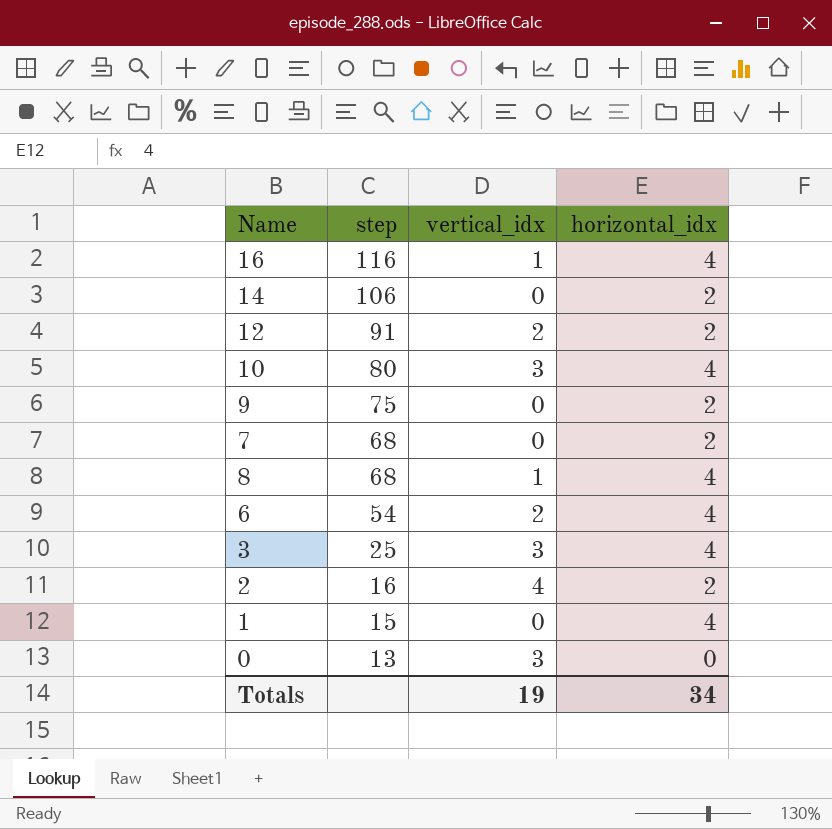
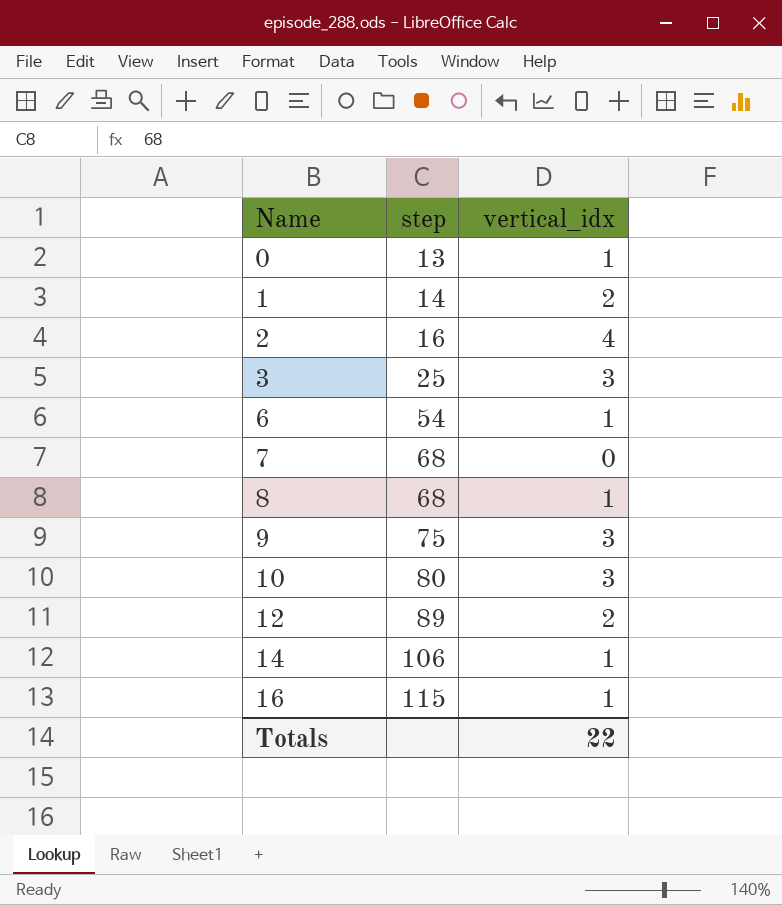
row order: step descending -> Name ascending
column horizontal_idx | position: 4 -> none
0 | vertical_idx: 3 -> 1
1 | step: 15 -> 14
1 | vertical_idx: 0 -> 2
6 | vertical_idx: 2 -> 1
9 | vertical_idx: 0 -> 3
12 | step: 91 -> 89
14 | vertical_idx: 0 -> 1
16 | step: 116 -> 115
Totals | vertical_idx: 19 -> 22

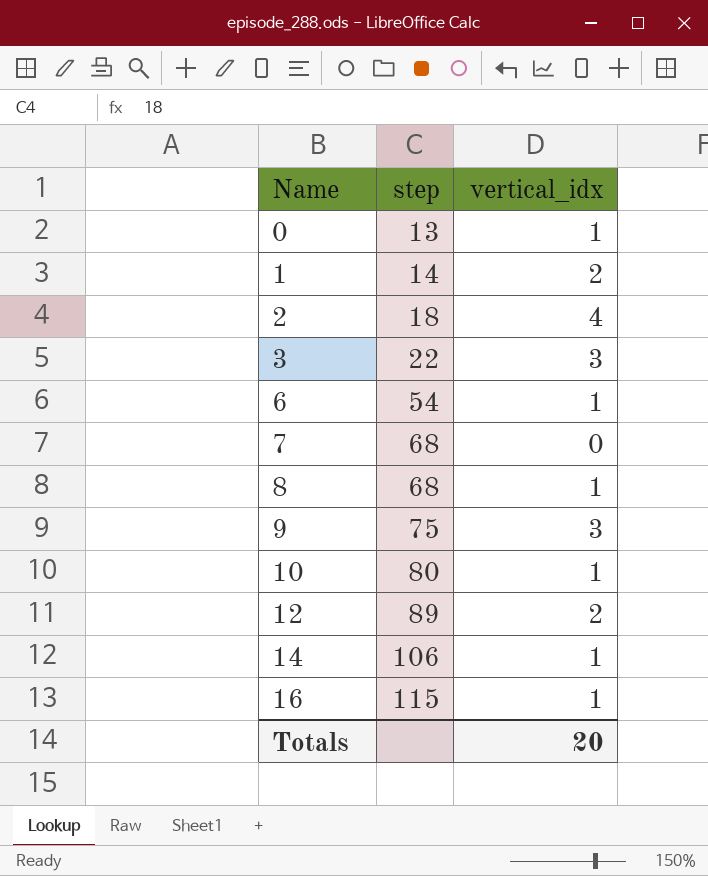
2 | step: 16 -> 18
3 | step: 25 -> 22
10 | vertical_idx: 3 -> 1
Totals | vertical_idx: 22 -> 20

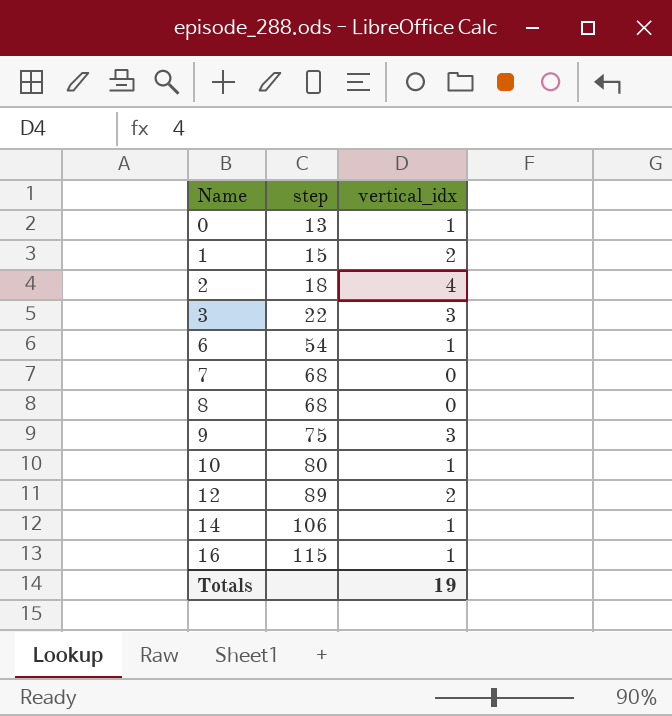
1 | step: 14 -> 15
8 | vertical_idx: 1 -> 0
Totals | vertical_idx: 20 -> 19

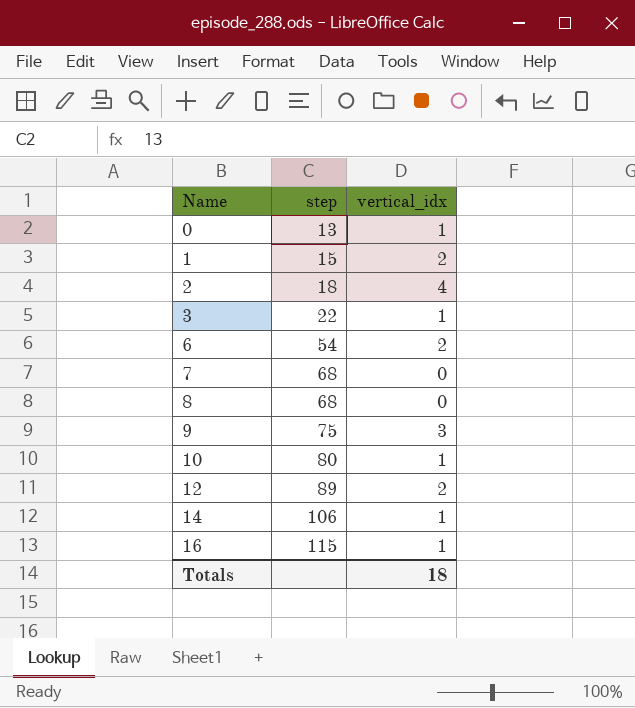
3 | vertical_idx: 3 -> 1
6 | vertical_idx: 1 -> 2
Totals | vertical_idx: 19 -> 18

